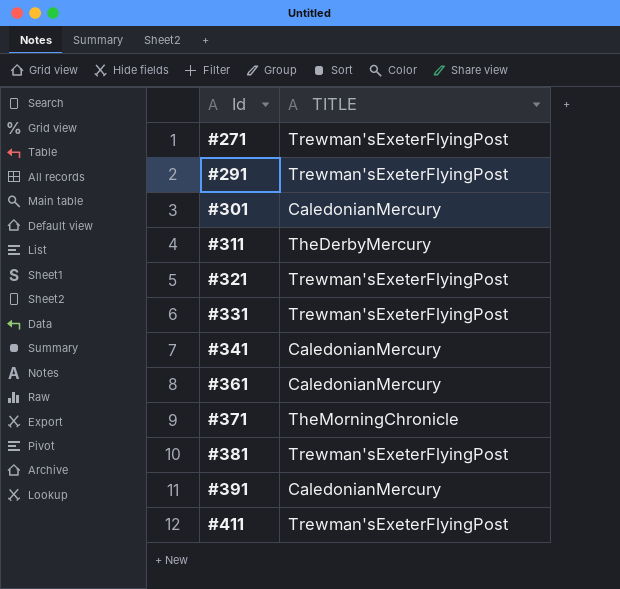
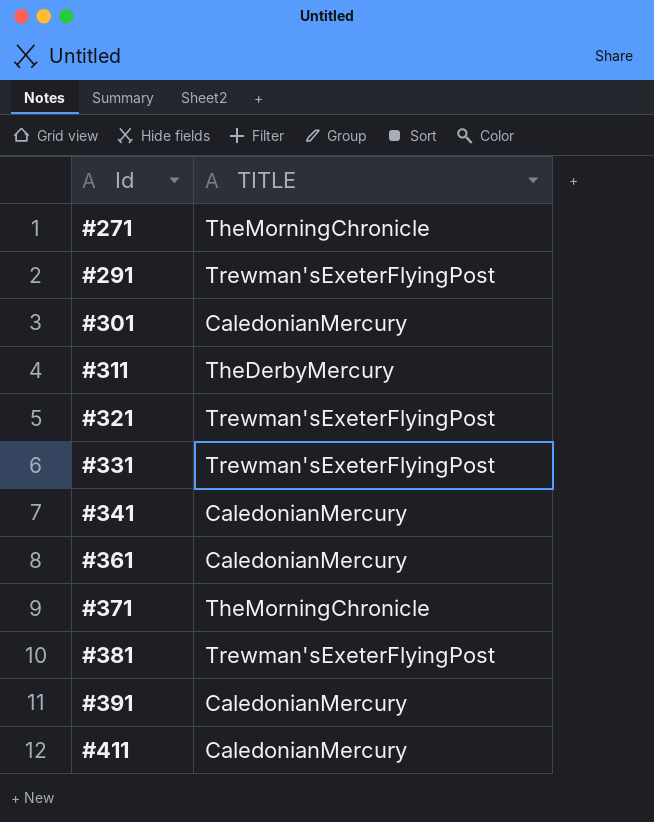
#271 | TITLE: Trewman'sExeterFlyingPost -> TheMorningChronicle
#411 | TITLE: Trewman'sExeterFlyingPost -> CaledonianMercury

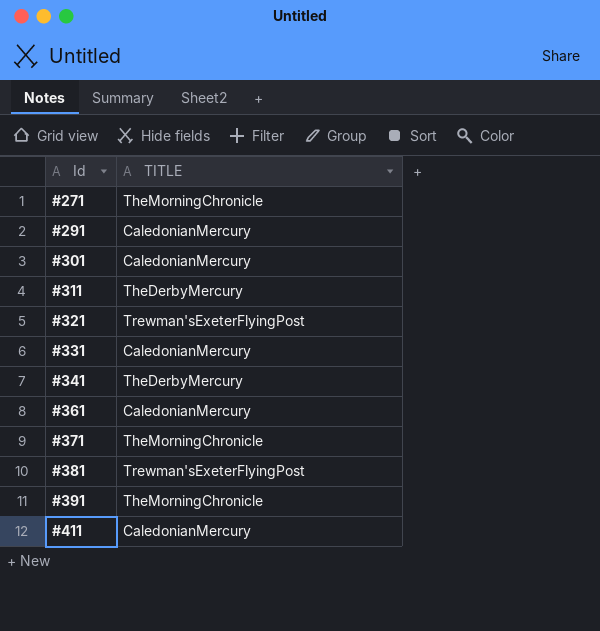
#291 | TITLE: Trewman'sExeterFlyingPost -> CaledonianMercury
#331 | TITLE: Trewman'sExeterFlyingPost -> CaledonianMercury
#341 | TITLE: CaledonianMercury -> TheDerbyMercury
#391 | TITLE: CaledonianMercury -> TheMorningChronicle

